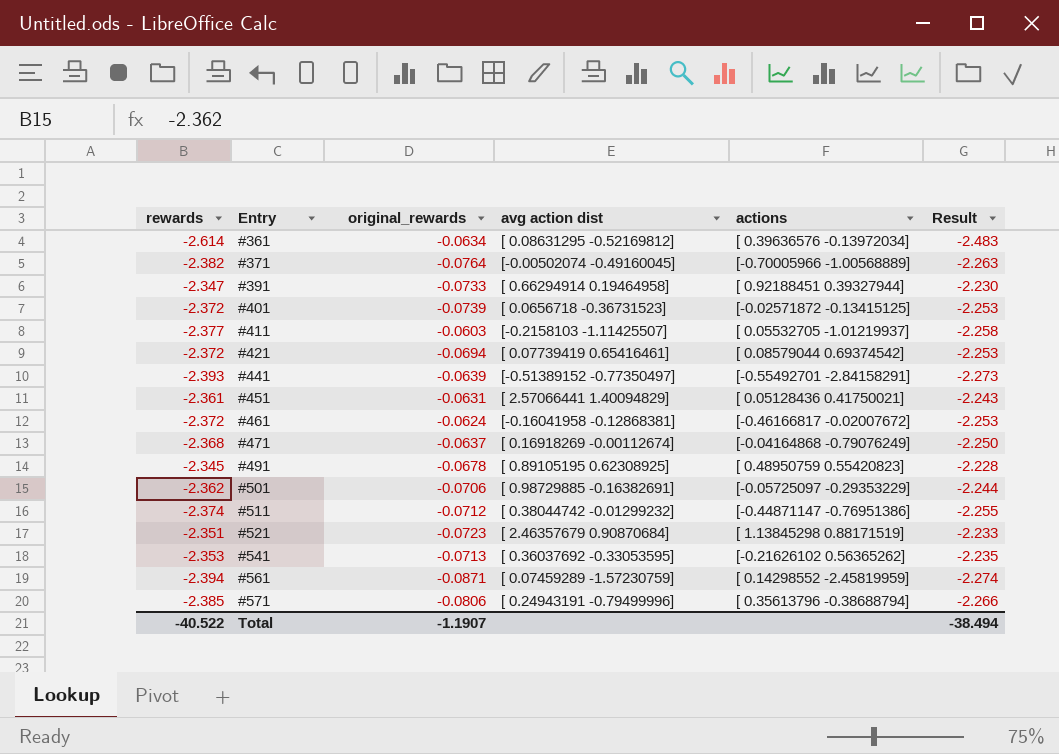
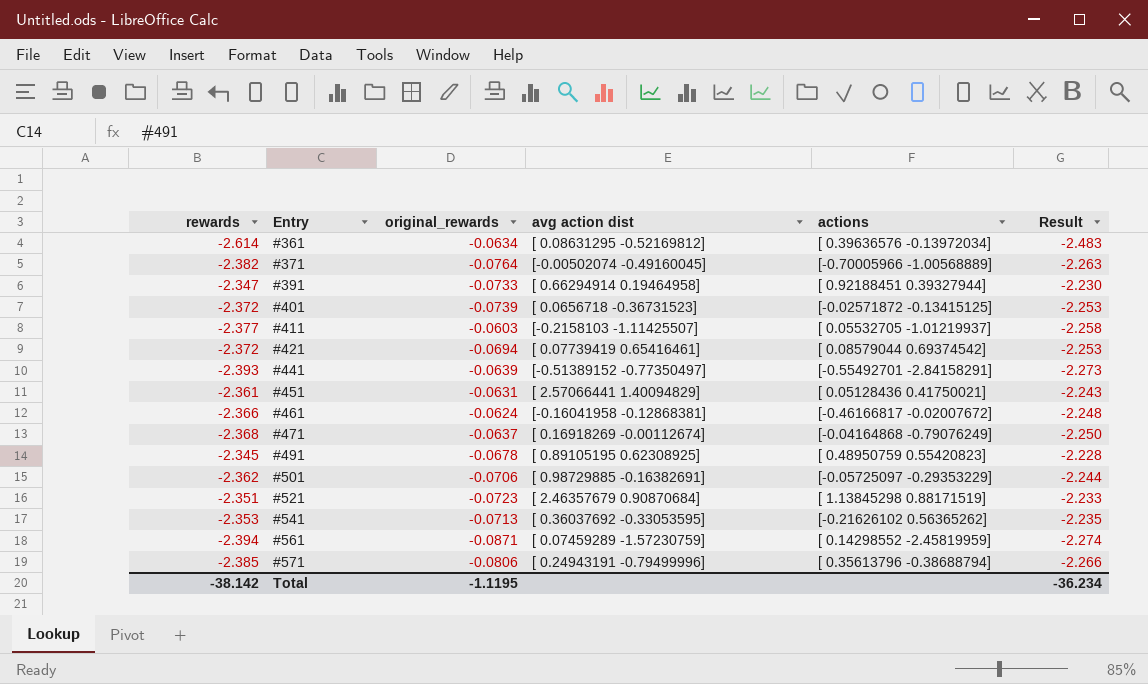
row #511: -2.374 | -0.0712 | [ 0.38044742 -0.01299232] | [-0.44871147 -0.76951386] | -2.255 -> none
#461 | rewards: -2.372 -> -2.366
#461 | Result: -2.253 -> -2.248
Total | rewards: -40.522 -> -38.142
Total | original_rewards: -1.1907 -> -1.1195
Total | Result: -38.494 -> -36.234

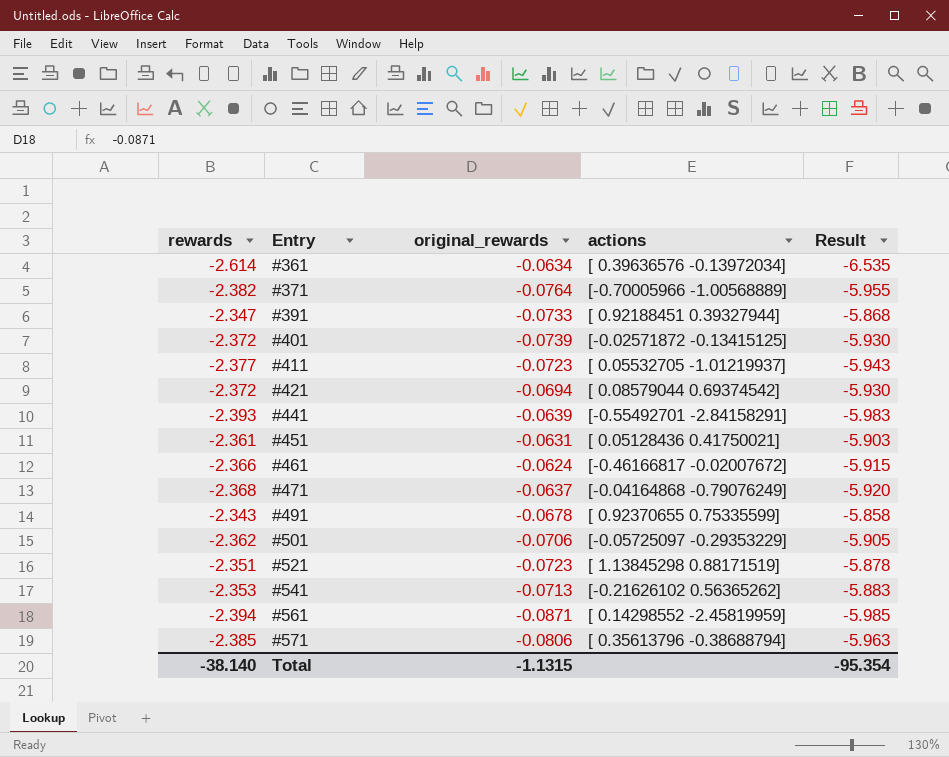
column avg action dist | position: 4 -> none
column Result | formula: [rewards] * 0.95 -> [rewards] * 2.5
#411 | original_rewards: -0.0603 -> -0.0723
#491 | rewards: -2.345 -> -2.343
#491 | actions: [ 0.48950759 0.55420823] -> [ 0.92370655 0.75335599]
Total | rewards: -38.142 -> -38.140
Total | original_rewards: -1.1195 -> -1.1315
Total | Result: -36.234 -> -95.354

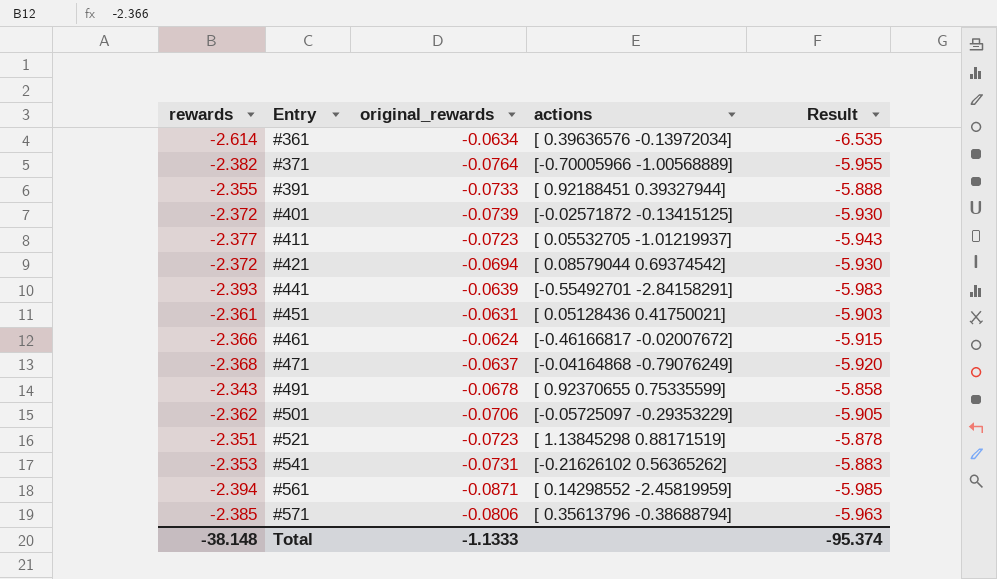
#391 | rewards: -2.347 -> -2.355
#391 | Result: -5.868 -> -5.888
#541 | original_rewards: -0.0713 -> -0.0731
Total | rewards: -38.140 -> -38.148
Total | original_rewards: -1.1315 -> -1.1333
Total | Result: -95.354 -> -95.374

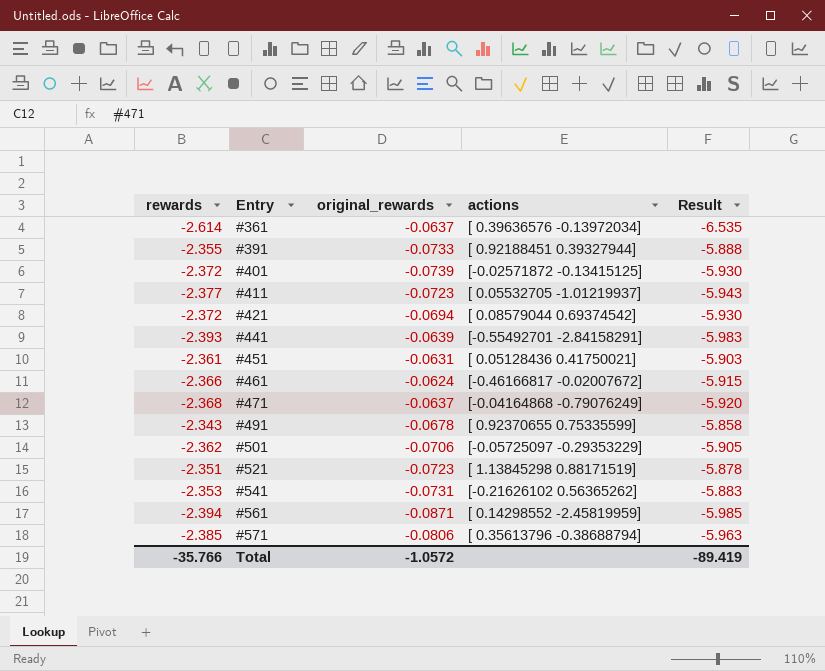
row #371: -2.382 | -0.0764 | [-0.70005966 -1.00568889] | -5.955 -> none
#361 | original_rewards: -0.0634 -> -0.0637
Total | rewards: -38.148 -> -35.766
Total | original_rewards: -1.1333 -> -1.0572
Total | Result: -95.374 -> -89.419

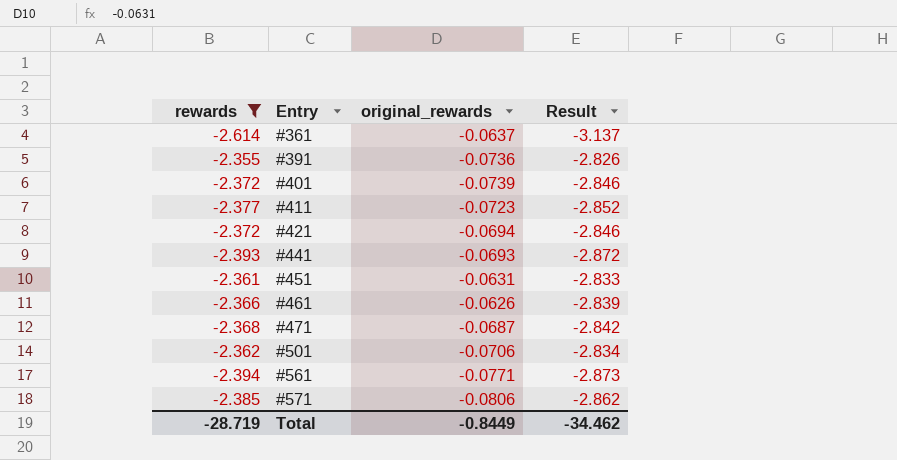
filter: none -> rewards <= -2.355
column actions | position: 4 -> none
column Result | formula: [rewards] * 2.5 -> [rewards] * 1.2
#391 | original_rewards: -0.0733 -> -0.0736
#441 | original_rewards: -0.0639 -> -0.0693
#461 | original_rewards: -0.0624 -> -0.0626
#471 | original_rewards: -0.0637 -> -0.0687
#561 | original_rewards: -0.0871 -> -0.0771
Total | rewards: -35.766 -> -28.719
Total | original_rewards: -1.0572 -> -0.8449
Total | Result: -89.419 -> -34.462

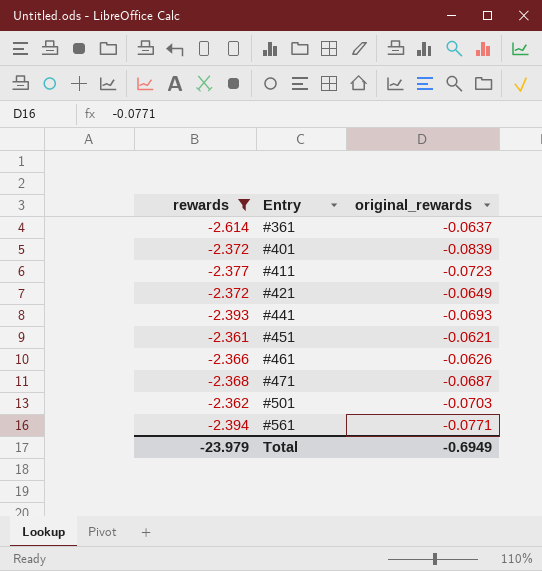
column Result | formula: [rewards] * 1.2 -> none
row #391: -2.355 | -0.0736 | -2.826 -> none
row #571: -2.385 | -0.0806 | -2.862 -> none
#401 | original_rewards: -0.0739 -> -0.0839
#421 | original_rewards: -0.0694 -> -0.0649
#451 | original_rewards: -0.0631 -> -0.0621
#501 | original_rewards: -0.0706 -> -0.0703
Total | rewards: -28.719 -> -23.979
Total | original_rewards: -0.8449 -> -0.6949

